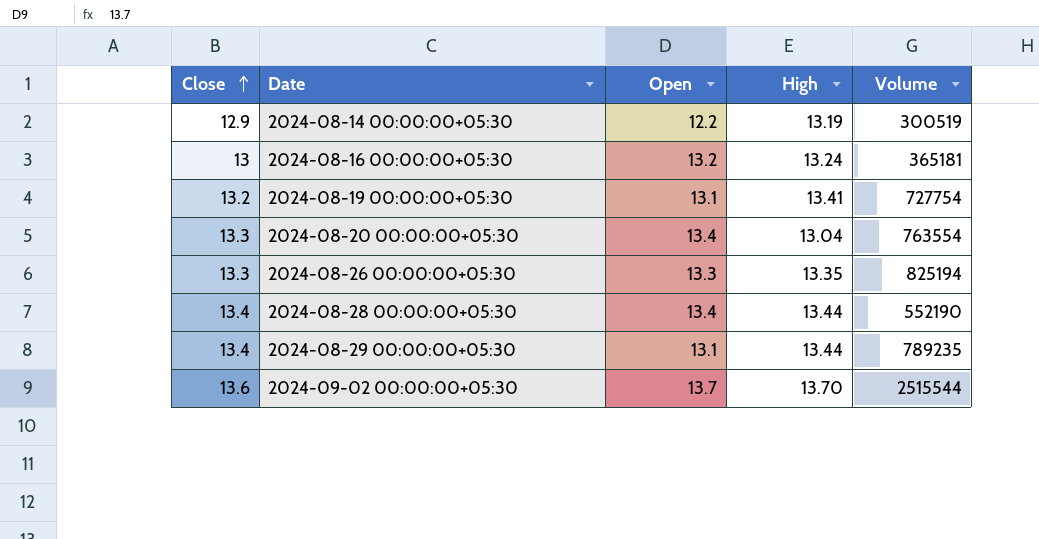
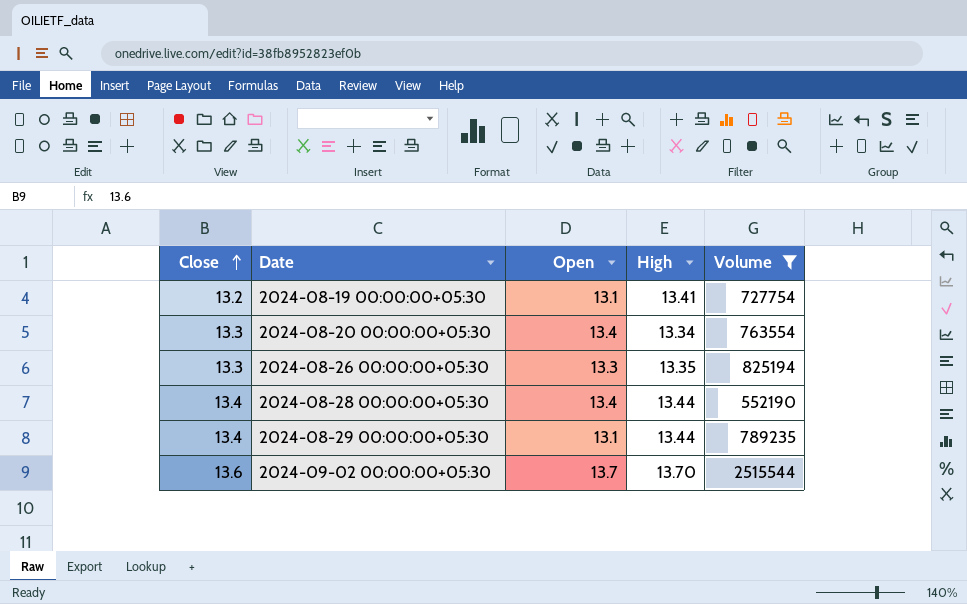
filter: none -> Volume >= 552190
2024-08-20 00:00:00+05:30 | High: 13.04 -> 13.34

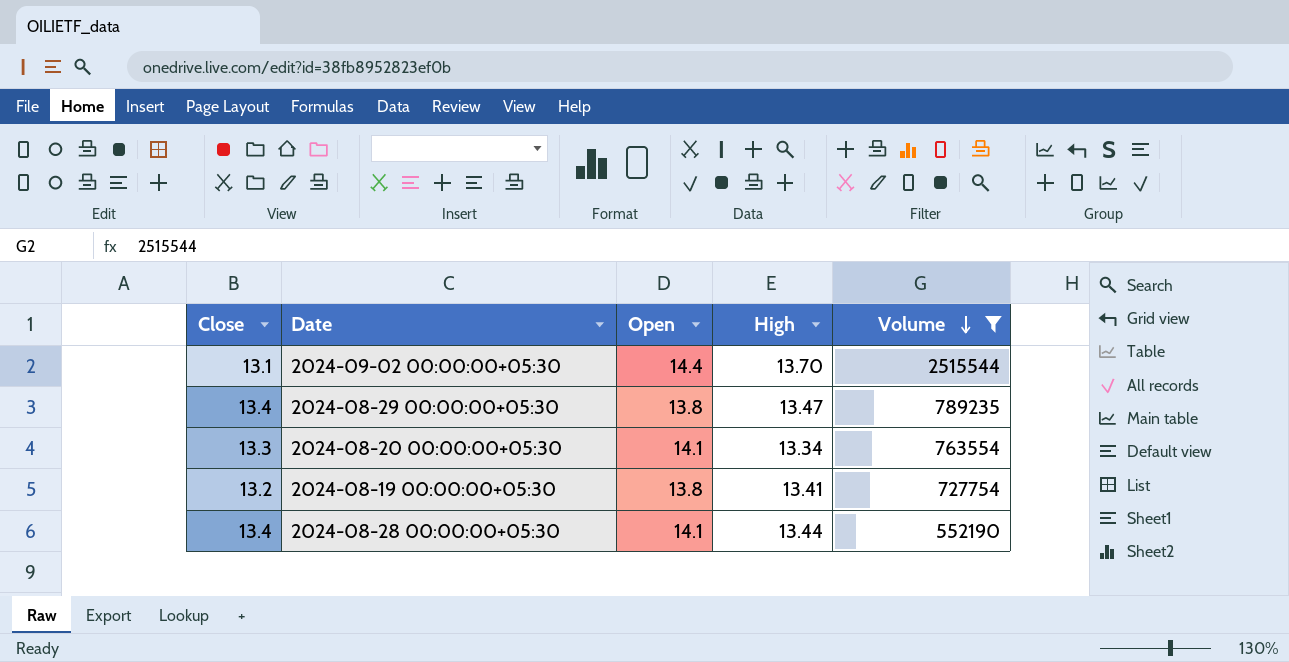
row order: Close ascending -> Volume descending
row 2024-08-26 00:00:00+05:30: 13.3 | 13.3 | 13.35 | 825194 -> none
2024-09-02 00:00:00+05:30 | Close: 13.6 -> 13.1
2024-09-02 00:00:00+05:30 | Open: 13.7 -> 14.4
2024-08-29 00:00:00+05:30 | Open: 13.1 -> 13.8
2024-08-29 00:00:00+05:30 | High: 13.44 -> 13.47
2024-08-20 00:00:00+05:30 | Open: 13.4 -> 14.1
2024-08-19 00:00:00+05:30 | Open: 13.1 -> 13.8
2024-08-28 00:00:00+05:30 | Open: 13.4 -> 14.1

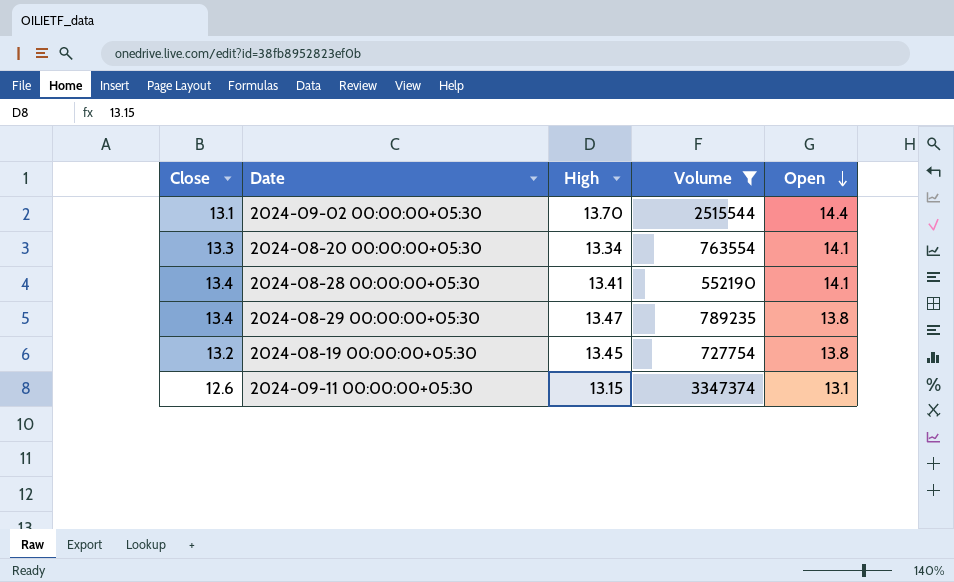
row order: Volume descending -> Open descending
column Open | position: 3 -> 5
2024-08-28 00:00:00+05:30 | High: 13.44 -> 13.41
2024-08-19 00:00:00+05:30 | High: 13.41 -> 13.45
row 2024-09-11 00:00:00+05:30: none -> 12.6 | 13.15 | 3347374 | 13.1

